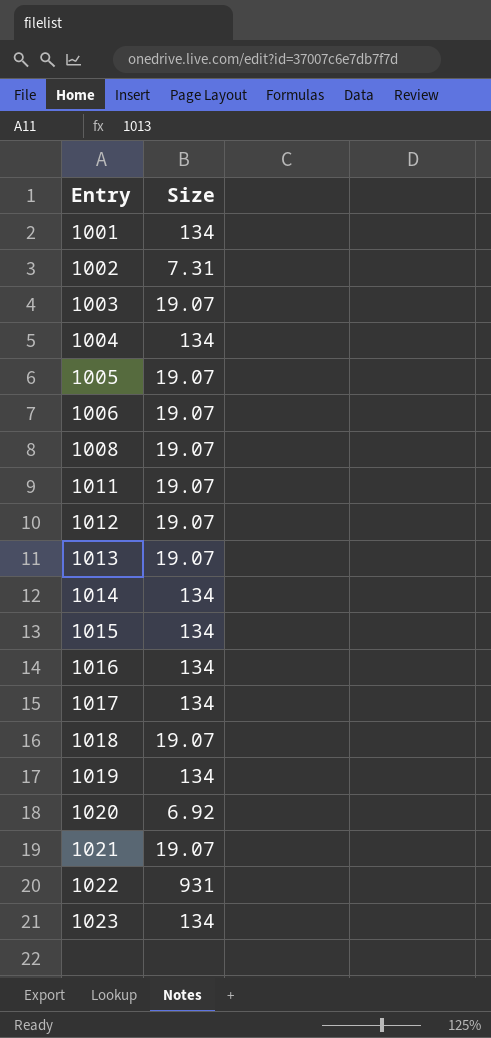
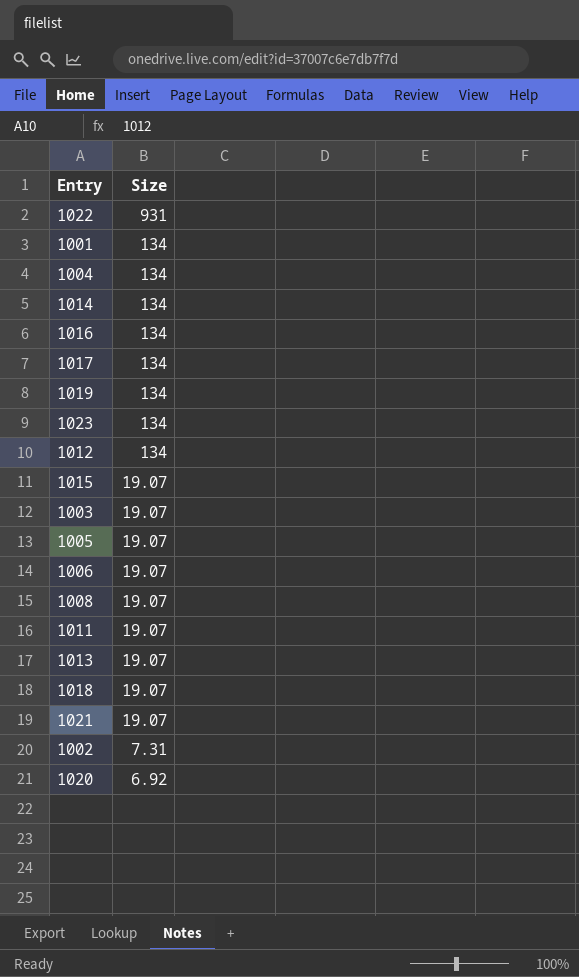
row order: Entry ascending -> Size descending
1012 | Size: 19.07 -> 134
1015 | Size: 134 -> 19.07

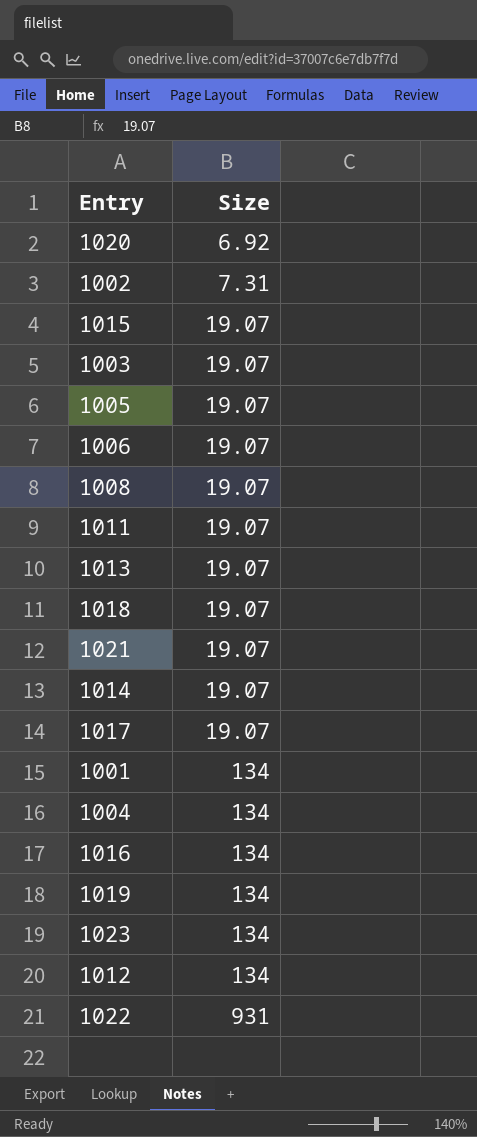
row order: Size descending -> Size ascending
1014 | Size: 134 -> 19.07
1017 | Size: 134 -> 19.07

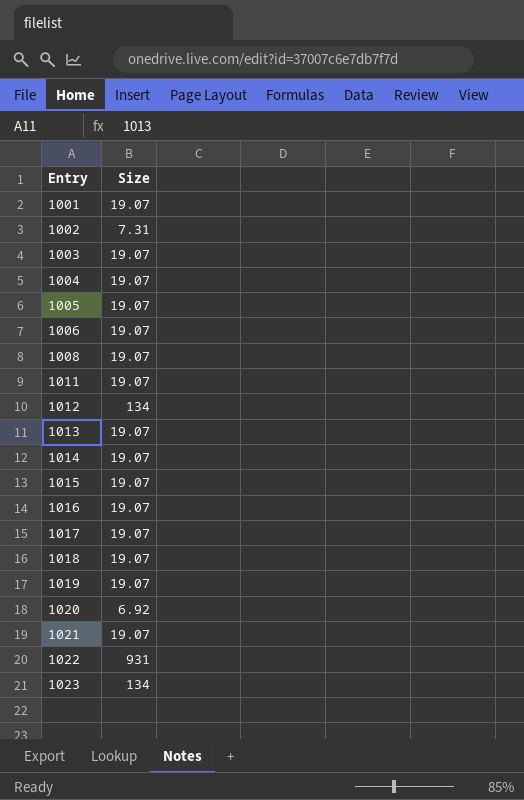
row order: Size ascending -> Entry ascending
1001 | Size: 134 -> 19.07
1004 | Size: 134 -> 19.07
1016 | Size: 134 -> 19.07
1019 | Size: 134 -> 19.07

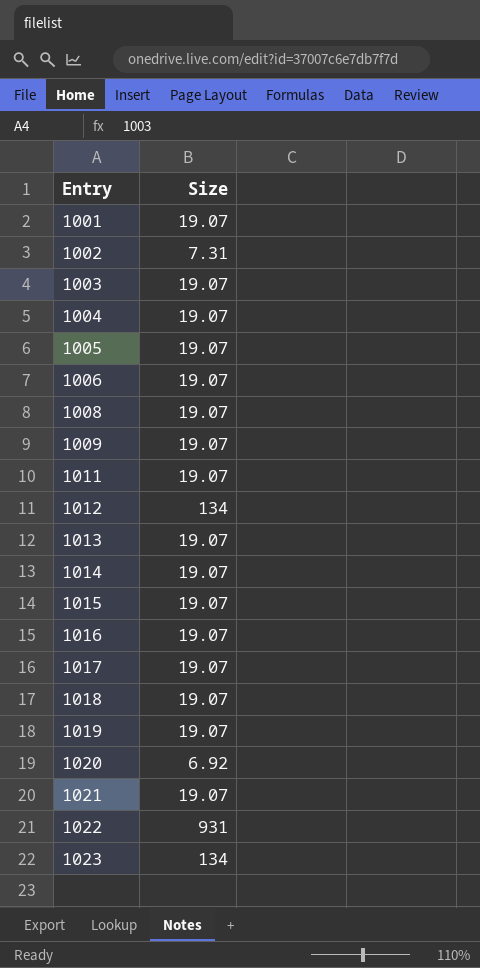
row 1009: none -> 19.07

